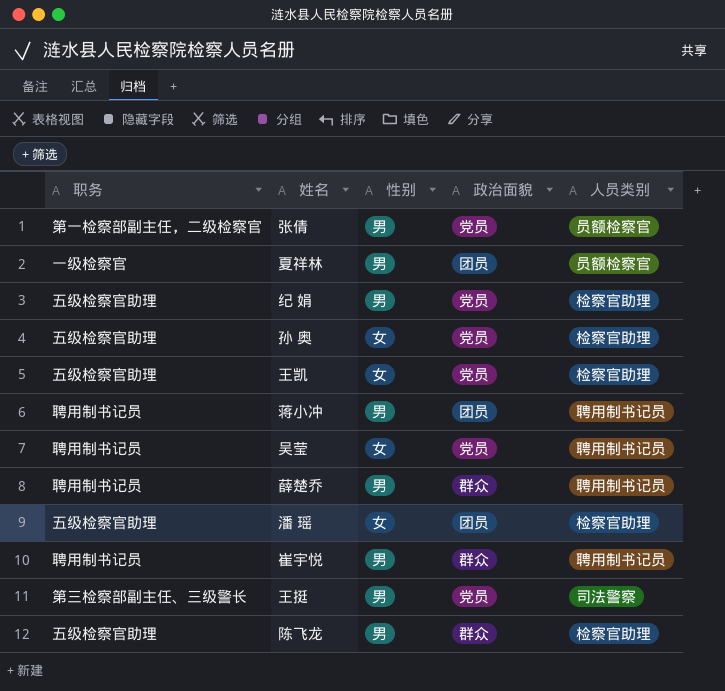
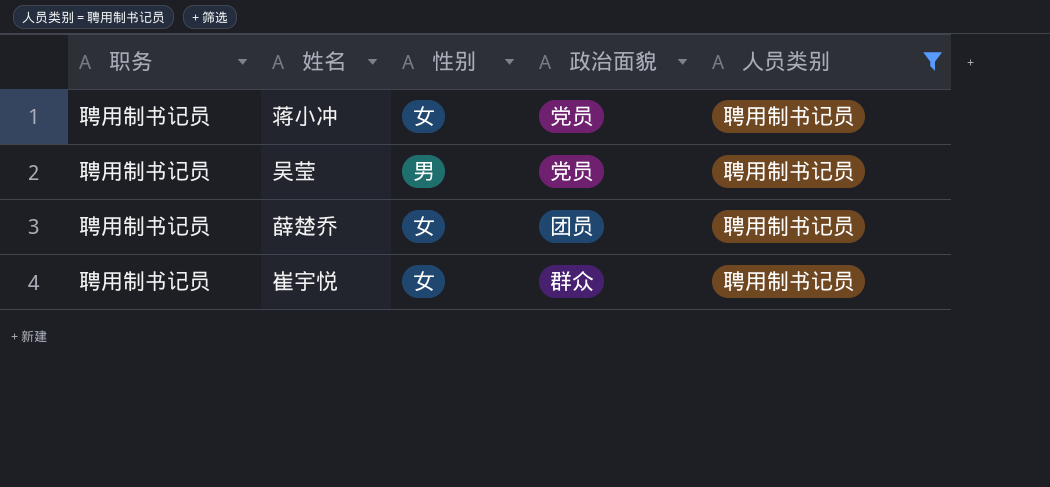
filter: none -> 人员类别 = 聘用制书记员
蒋小冲 | 性别: 男 -> 女
蒋小冲 | 政治面貌: 团员 -> 党员
吴莹 | 性别: 女 -> 男
薛楚乔 | 性别: 男 -> 女
薛楚乔 | 政治面貌: 群众 -> 团员
崔宇悦 | 性别: 男 -> 女

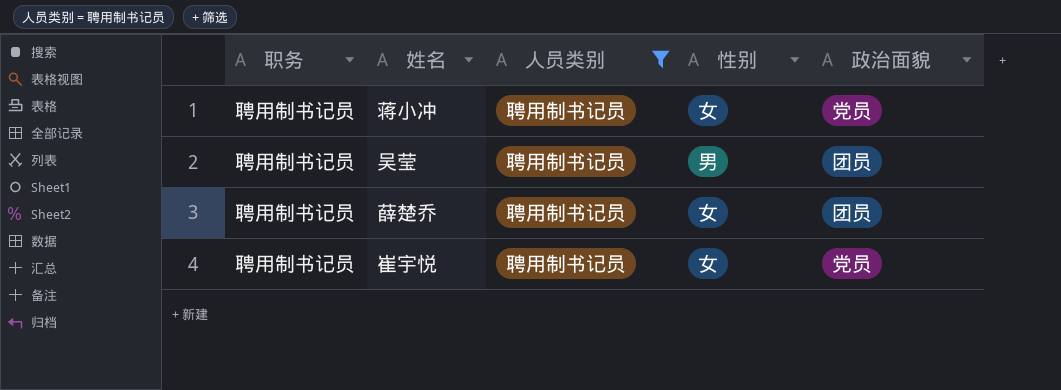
column 人员类别 | position: 5 -> 3
吴莹 | 政治面貌: 党员 -> 团员
崔宇悦 | 政治面貌: 群众 -> 党员

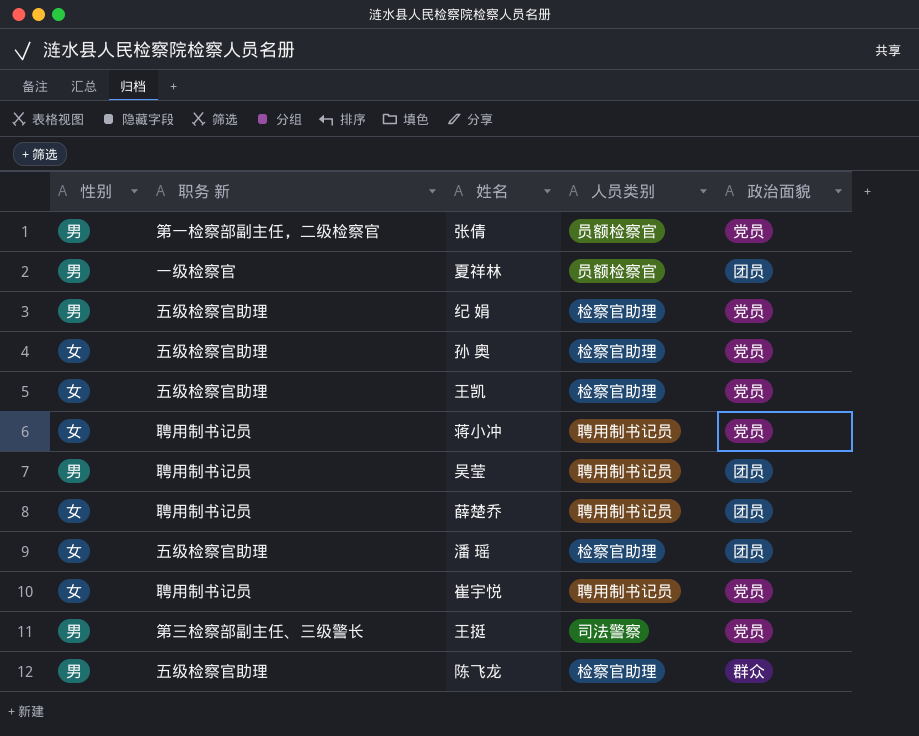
filter: 人员类别 = 聘用制书记员 -> none
column 性别 | position: 4 -> 1
column name: 职务 -> 职务 新

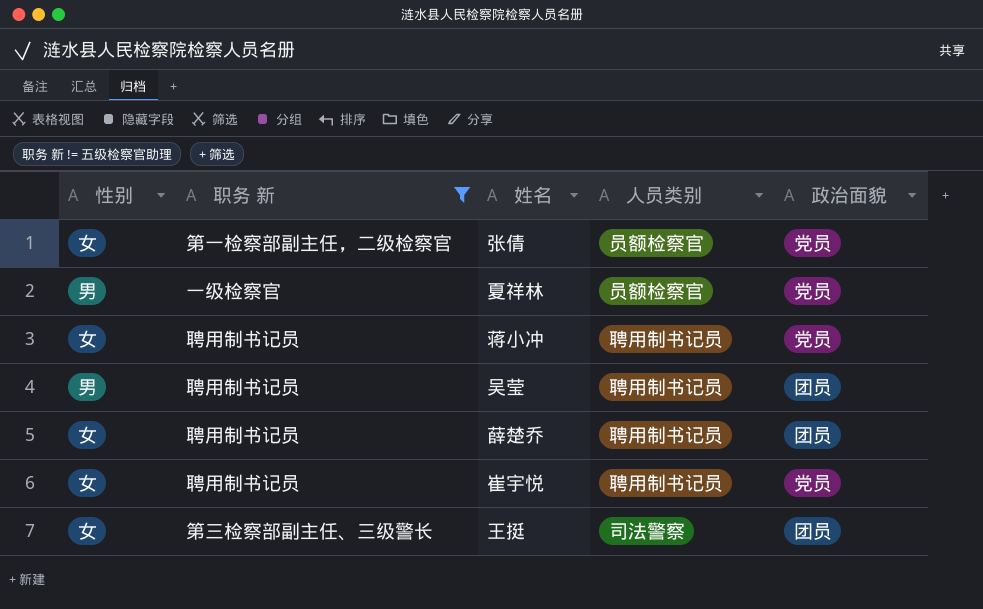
filter: none -> 职务 新 != 五级检察官助理
张倩 | 性别: 男 -> 女
夏祥林 | 政治面貌: 团员 -> 党员
王挺 | 性别: 男 -> 女
王挺 | 政治面貌: 党员 -> 团员

